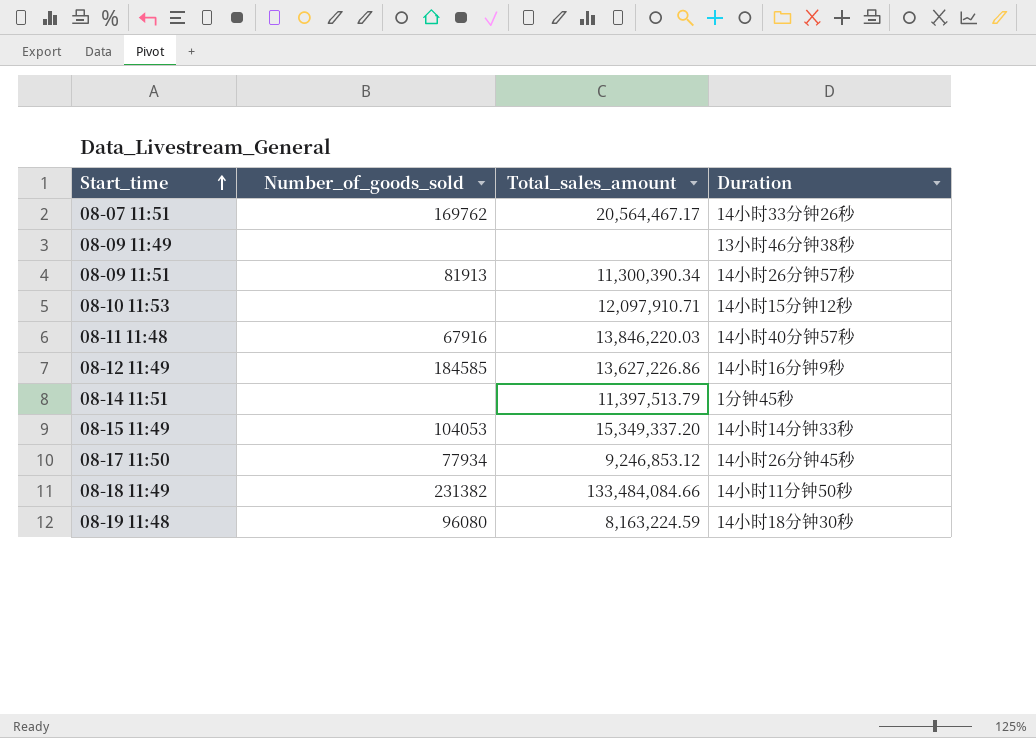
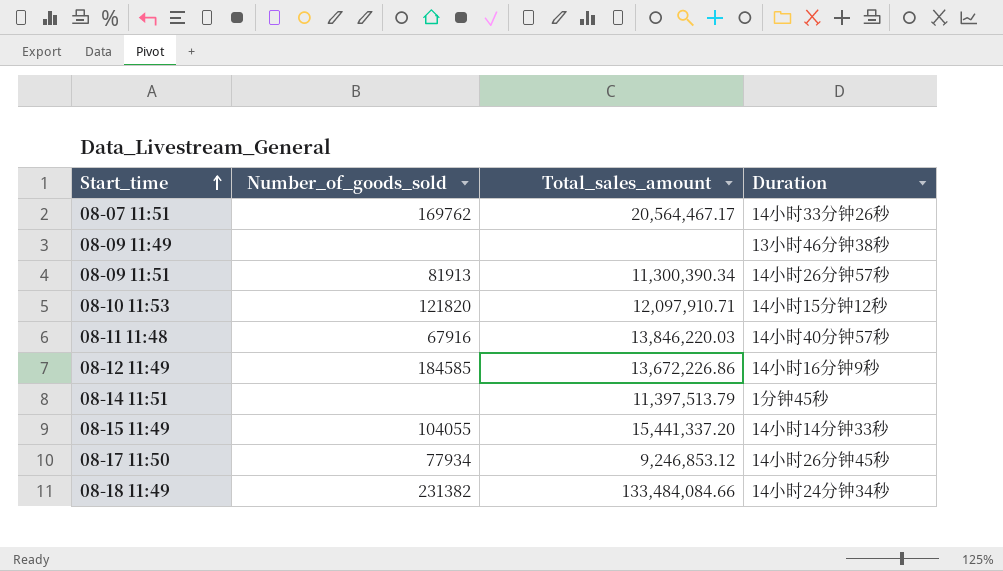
row 08-19 11:48: 96080 | 8,163,224.59 | 14小时18分钟30秒 -> none
08-10 11:53 | Number_of_goods_sold: none -> 121820
08-12 11:49 | Total_sales_amount: 13,627,226.86 -> 13,672,226.86
08-15 11:49 | Number_of_goods_sold: 104053 -> 104055
08-15 11:49 | Total_sales_amount: 15,349,337.20 -> 15,441,337.20
08-18 11:49 | Duration: 14小时11分钟50秒 -> 14小时24分钟34秒

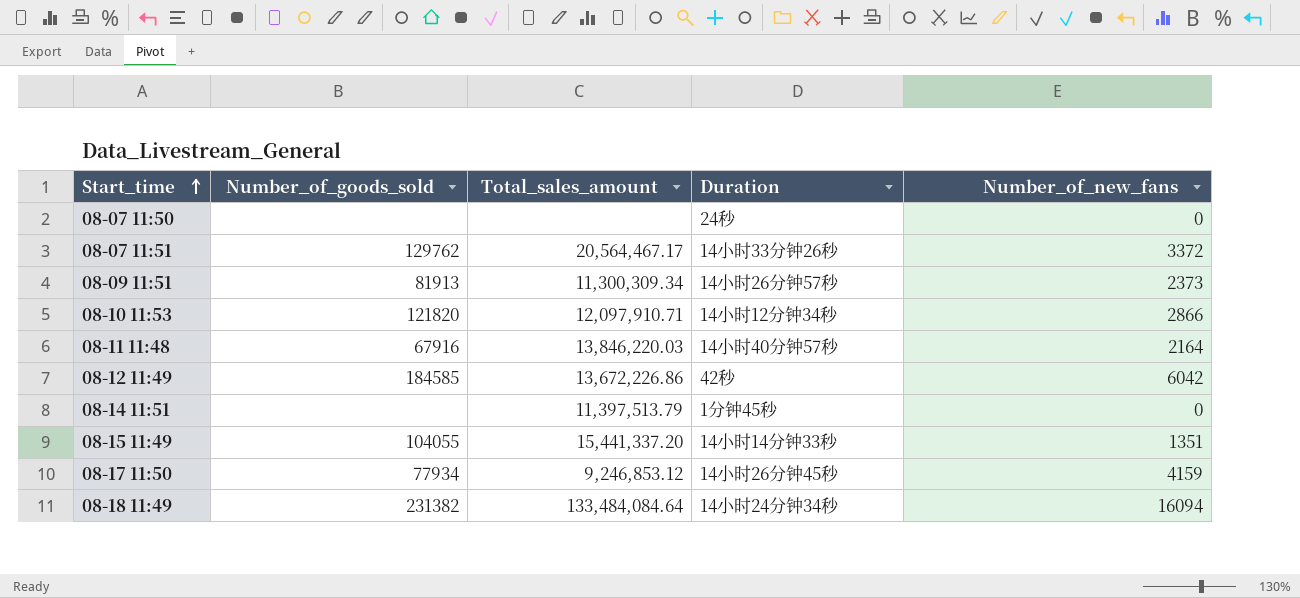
column Number_of_new_fans | position: none -> 5
row 08-09 11:49: none | none | 13小时46分钟38秒 -> none
row 08-07 11:50: none -> none | none | 24秒 | 0
08-07 11:51 | Number_of_goods_sold: 169762 -> 129762
08-09 11:51 | Total_sales_amount: 11,300,390.34 -> 11,300,309.34
08-10 11:53 | Duration: 14小时15分钟12秒 -> 14小时12分钟34秒
08-12 11:49 | Duration: 14小时16分钟9秒 -> 42秒
08-18 11:49 | Total_sales_amount: 133,484,084.66 -> 133,484,084.64

